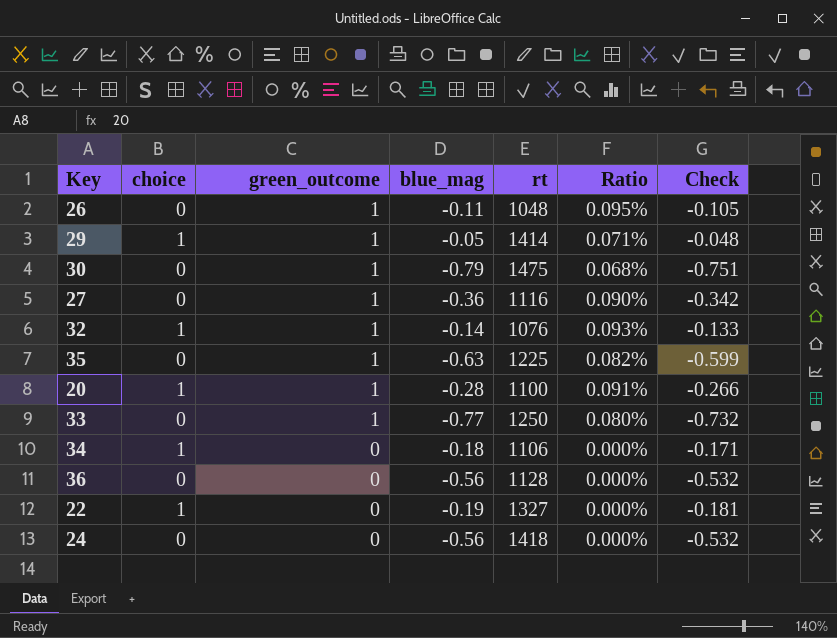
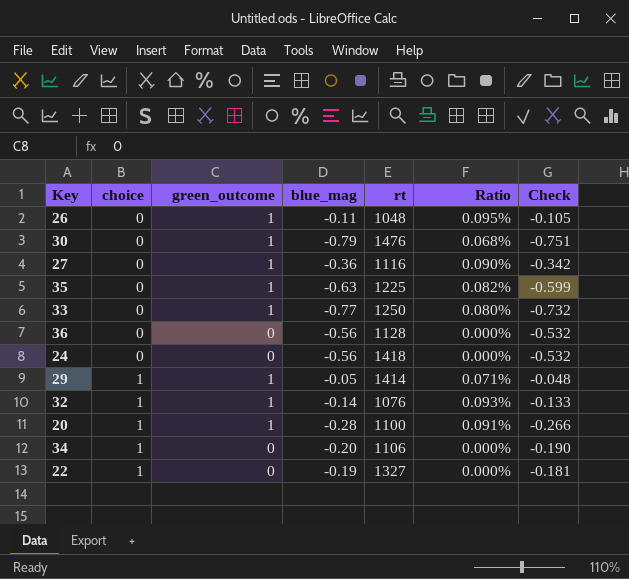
row order: green_outcome descending -> choice ascending
30 | rt: 1475 -> 1476
34 | blue_mag: -0.18 -> -0.20
34 | Check: -0.171 -> -0.190

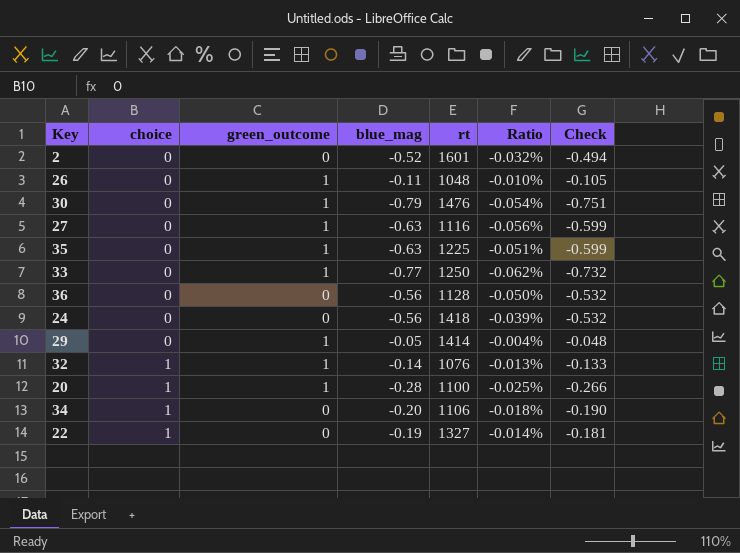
column Ratio | formula: [green_outcome] / [rt] -> [blue_mag] / [rt]
row 2: none -> 0 | 0 | -0.52 | 1601 | -0.032% | -0.494
27 | blue_mag: -0.36 -> -0.63
27 | Check: -0.342 -> -0.599
29 | choice: 1 -> 0

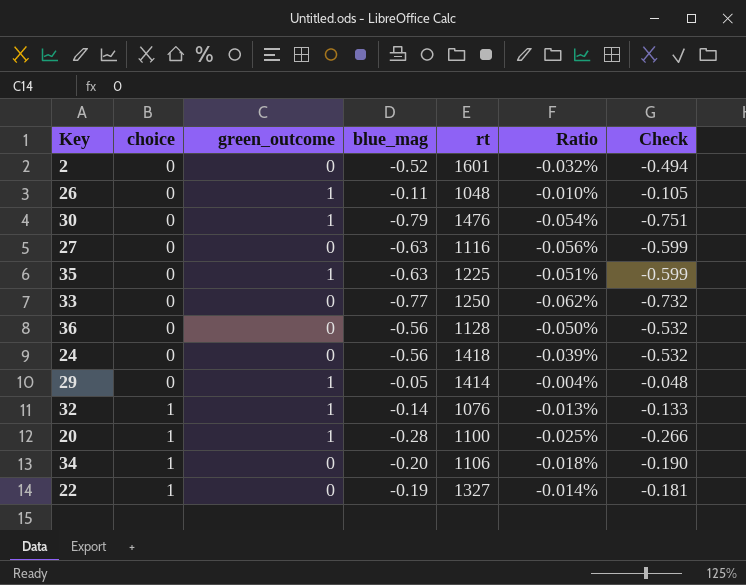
27 | green_outcome: 1 -> 0
33 | green_outcome: 1 -> 0

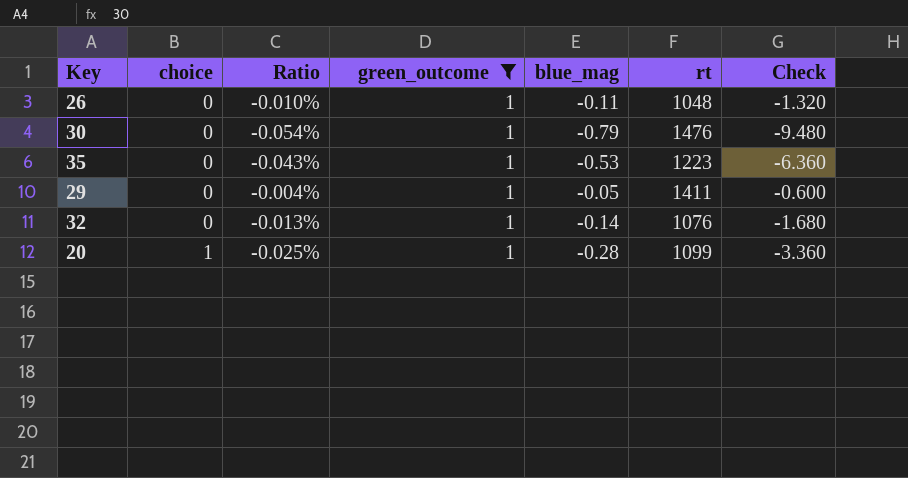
filter: none -> green_outcome = 1
column Ratio | position: 6 -> 3
column Check | formula: [blue_mag] * 0.95 -> [blue_mag] * 12
35 | Ratio: -0.051% -> -0.043%
35 | blue_mag: -0.63 -> -0.53
35 | rt: 1225 -> 1223
29 | rt: 1414 -> 1411
32 | choice: 1 -> 0
20 | rt: 1100 -> 1099

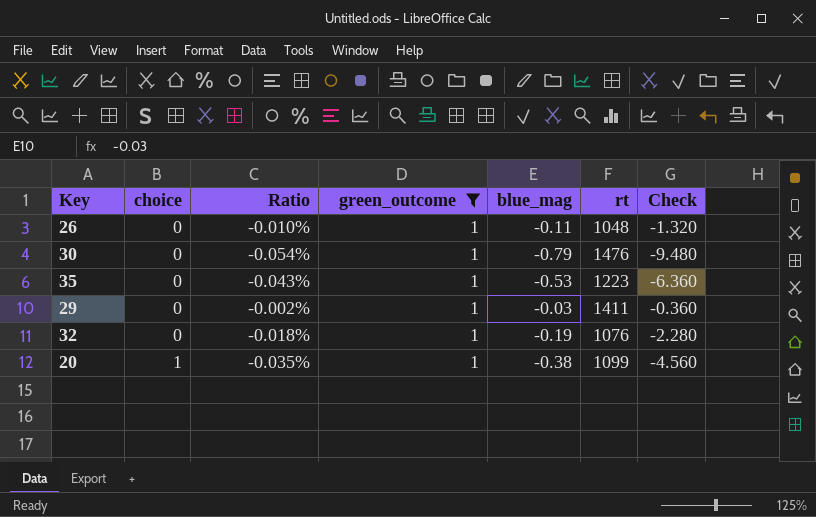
29 | Ratio: -0.004% -> -0.002%
29 | blue_mag: -0.05 -> -0.03
29 | Check: -0.600 -> -0.360
32 | Ratio: -0.013% -> -0.018%
32 | blue_mag: -0.14 -> -0.19
32 | Check: -1.680 -> -2.280
20 | Ratio: -0.025% -> -0.035%
20 | blue_mag: -0.28 -> -0.38
20 | Check: -3.360 -> -4.560

